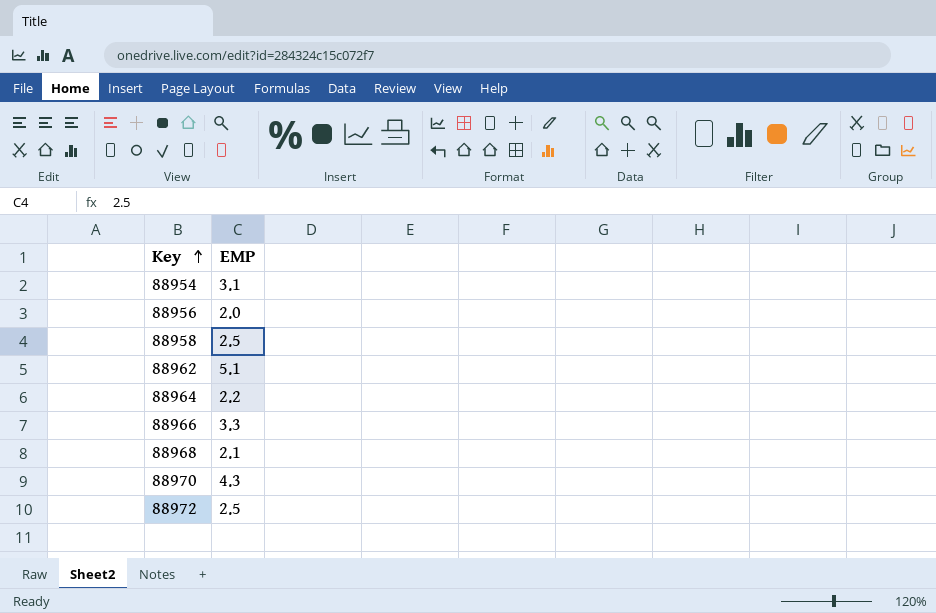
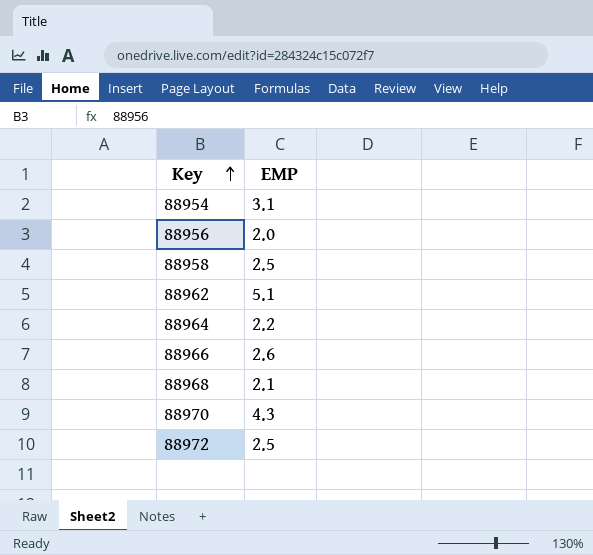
88966 | EMP: 3.3 -> 2.6

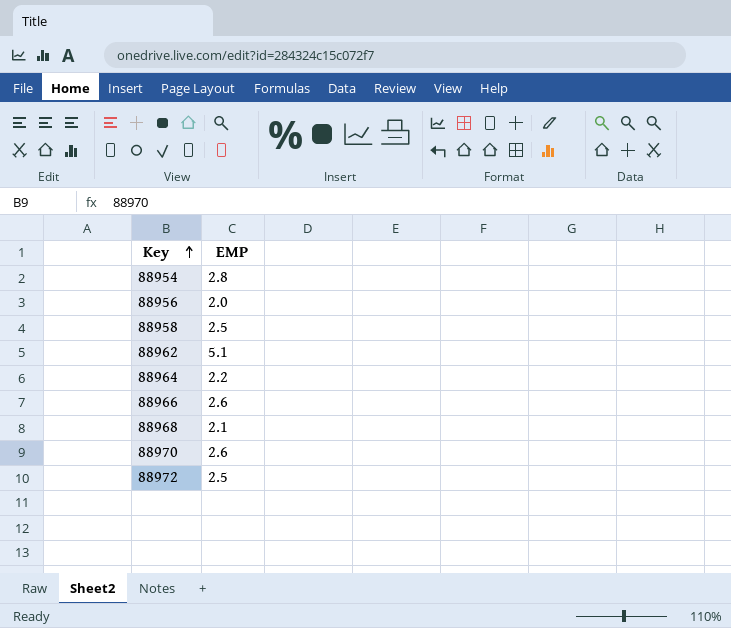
88954 | EMP: 3.1 -> 2.8
88970 | EMP: 4.3 -> 2.6

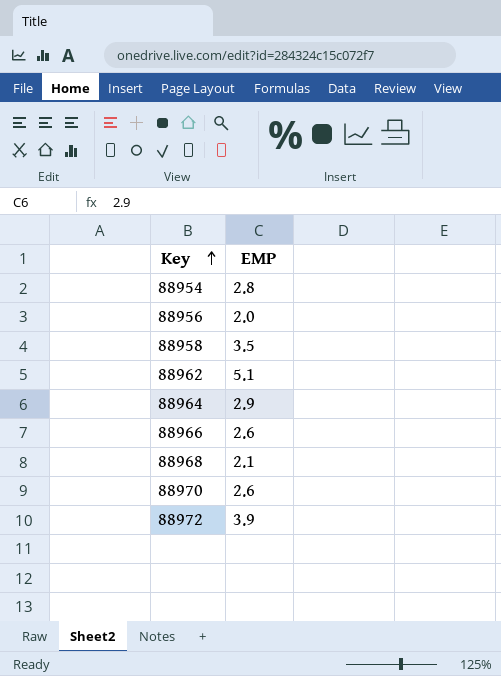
88958 | EMP: 2.5 -> 3.5
88964 | EMP: 2.2 -> 2.9
88972 | EMP: 2.5 -> 3.9

